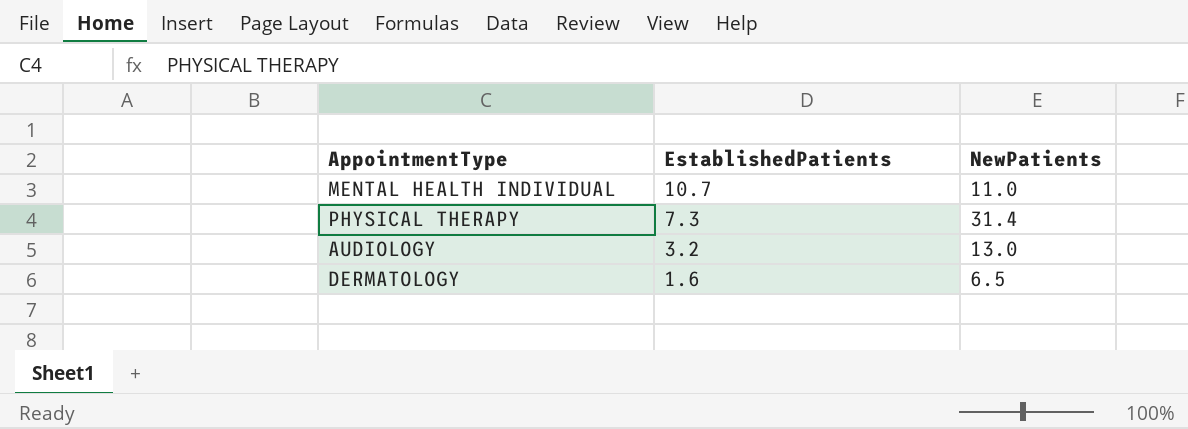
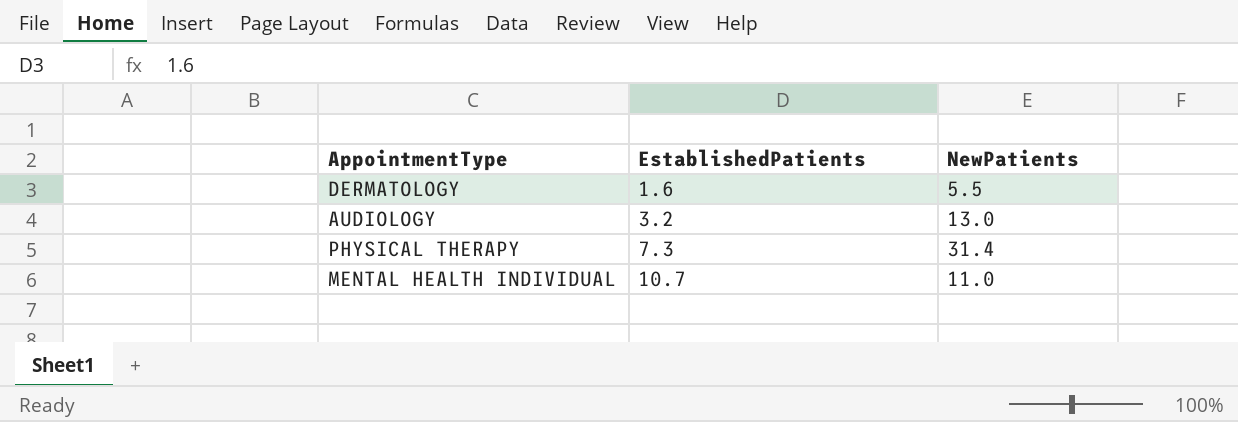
row order: EstablishedPatients descending -> EstablishedPatients ascending
DERMATOLOGY | NewPatients: 6.5 -> 5.5

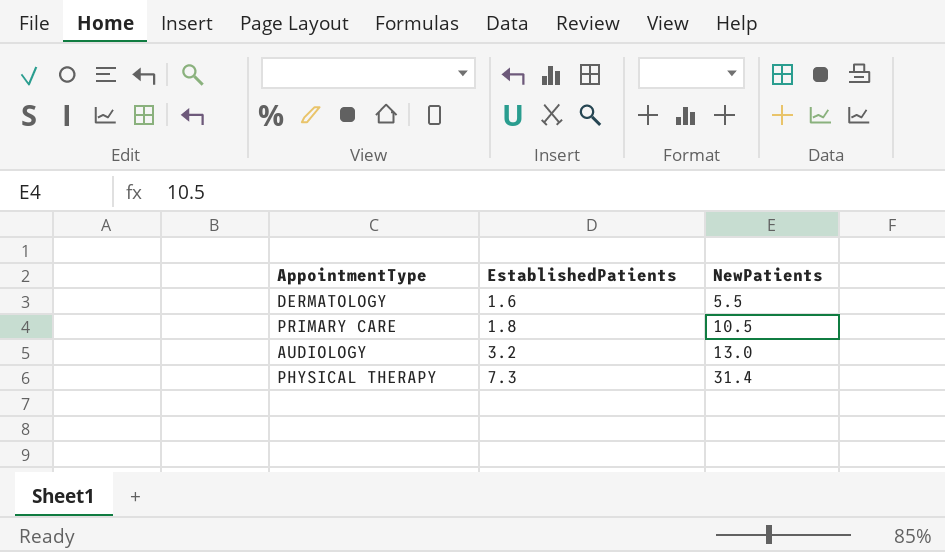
row MENTAL HEALTH INDIVIDUAL: 10.7 | 11.0 -> none
row PRIMARY CARE: none -> 1.8 | 10.5

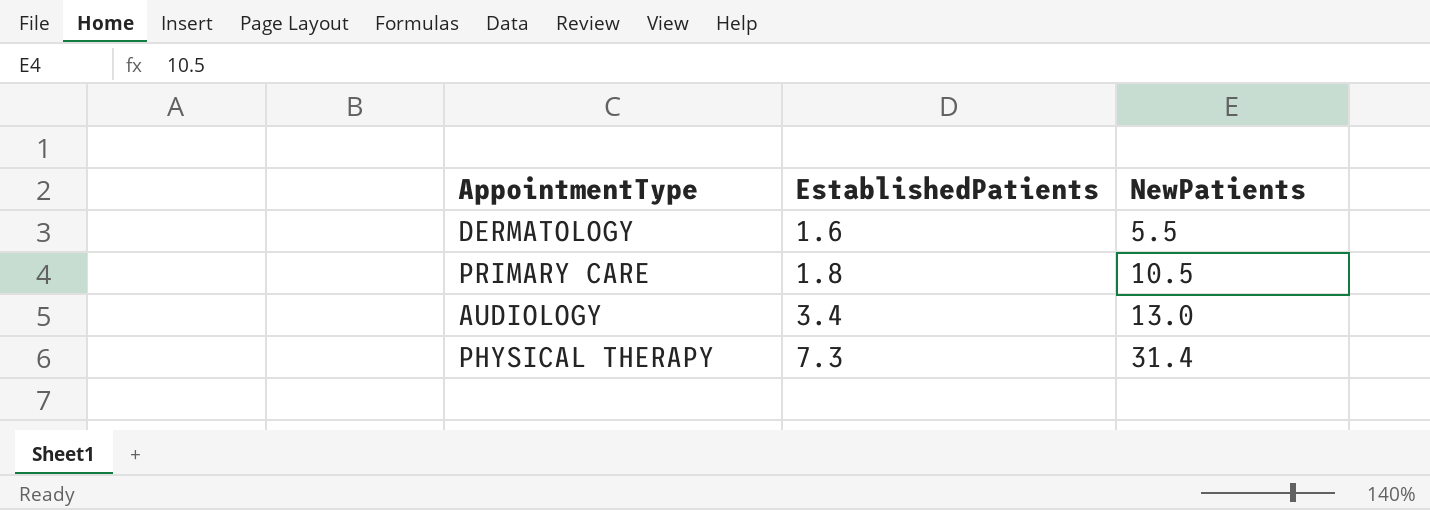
AUDIOLOGY | EstablishedPatients: 3.2 -> 3.4

